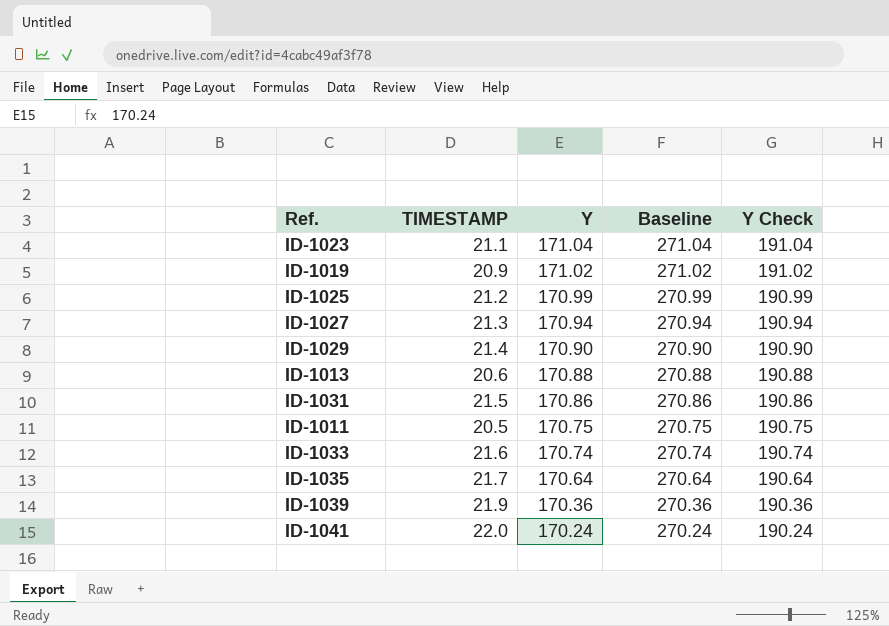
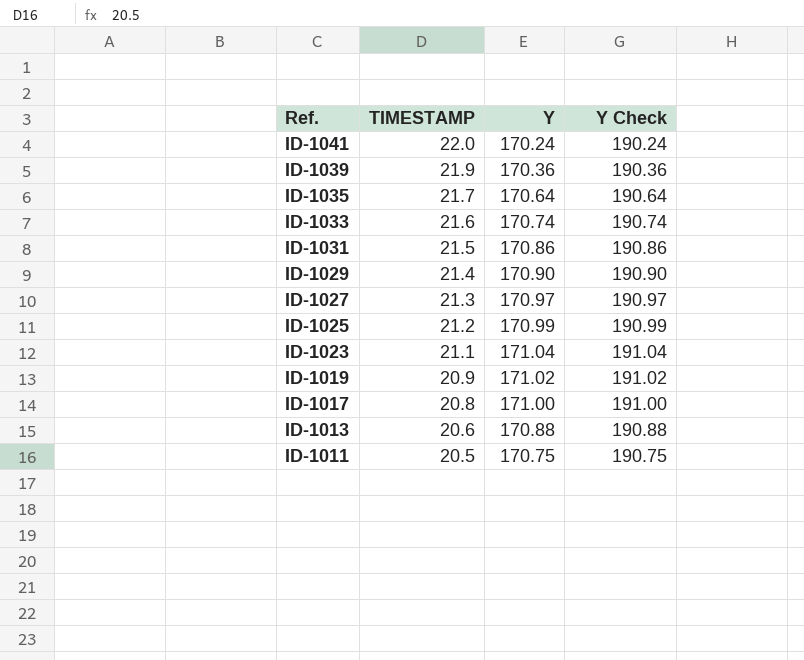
row order: Y descending -> Ref. descending
column Baseline | formula: [Y] + 100 -> none
ID-1027 | Y: 170.94 -> 170.97
ID-1027 | Y Check: 190.94 -> 190.97
row ID-1017: none -> 20.8 | 171.00 | 191.00

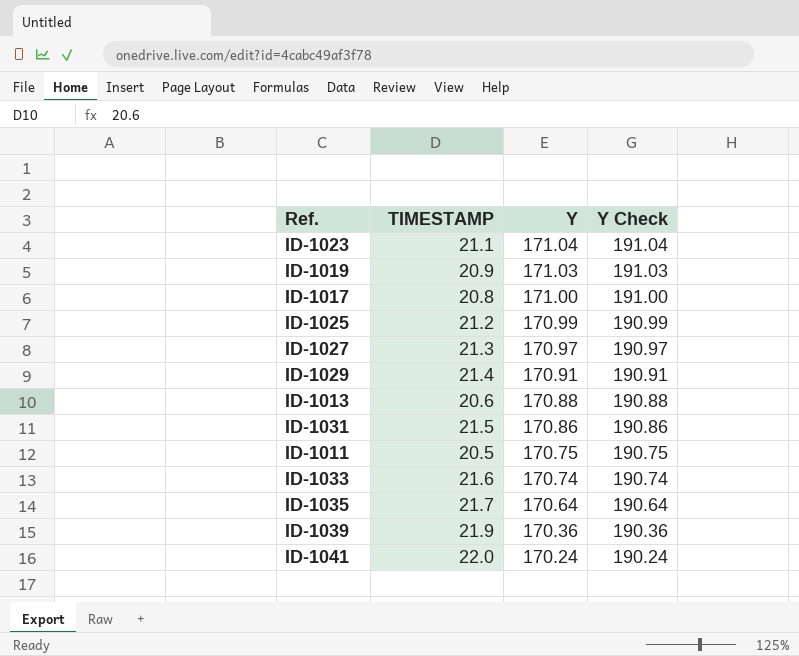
row order: Ref. descending -> Y descending
ID-1019 | Y: 171.02 -> 171.03
ID-1019 | Y Check: 191.02 -> 191.03
ID-1029 | Y: 170.90 -> 170.91
ID-1029 | Y Check: 190.90 -> 190.91

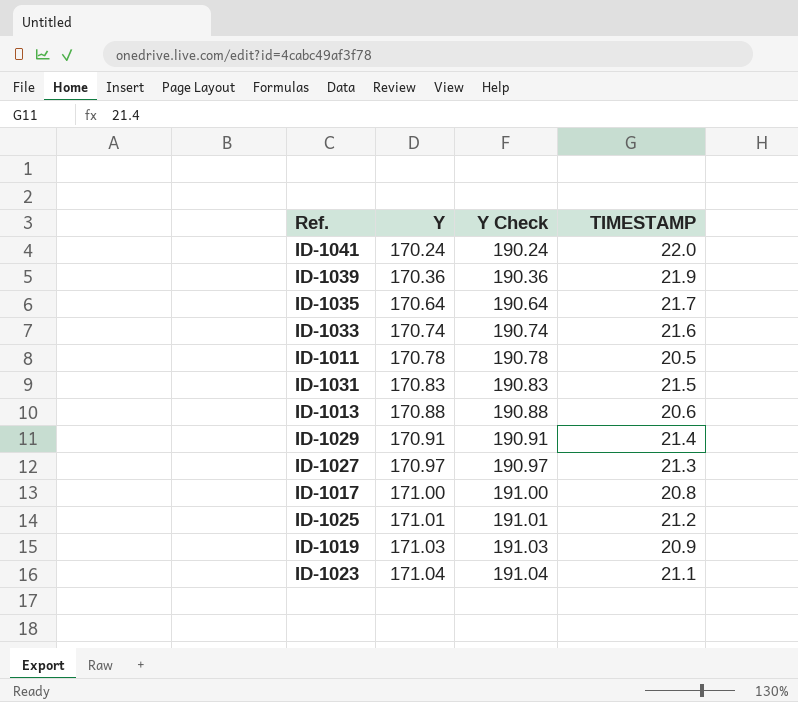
row order: Y descending -> Y ascending
column TIMESTAMP | position: 2 -> 4
ID-1011 | Y: 170.75 -> 170.78
ID-1011 | Y Check: 190.75 -> 190.78
ID-1031 | Y: 170.86 -> 170.83
ID-1031 | Y Check: 190.86 -> 190.83
ID-1025 | Y: 170.99 -> 171.01
ID-1025 | Y Check: 190.99 -> 191.01

